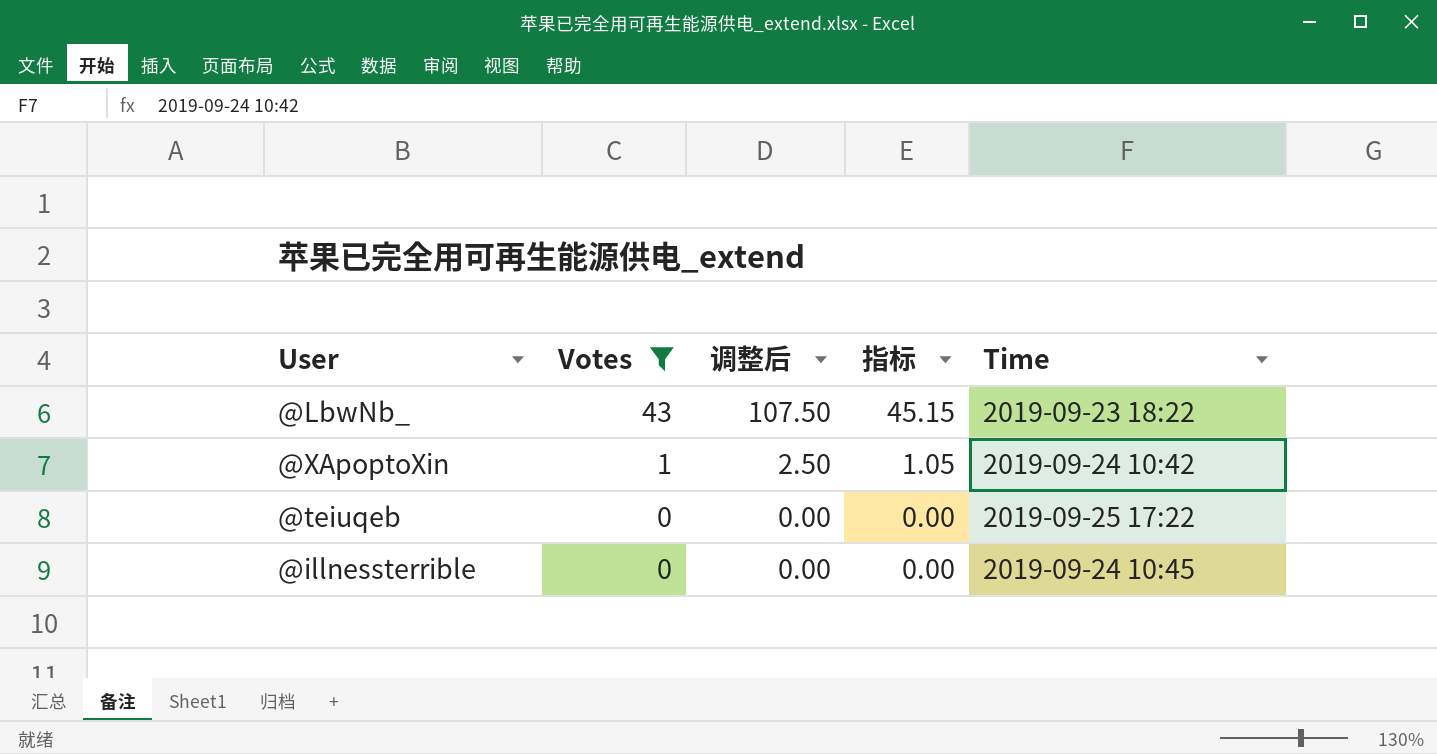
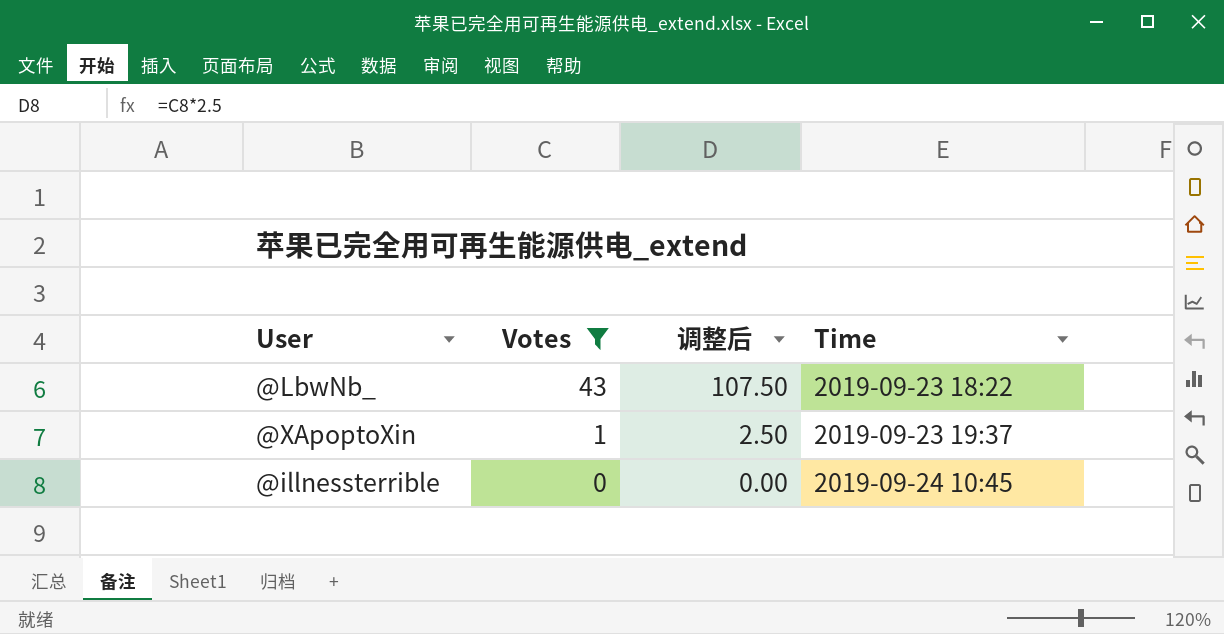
column 指标 | formula: [Votes] * 1.05 -> none
row @teiuqeb: 0 | 0.00 | 0.00 | 2019-09-25 17:22 -> none
@XApoptoXin | Time: 2019-09-24 10:42 -> 2019-09-23 19:37

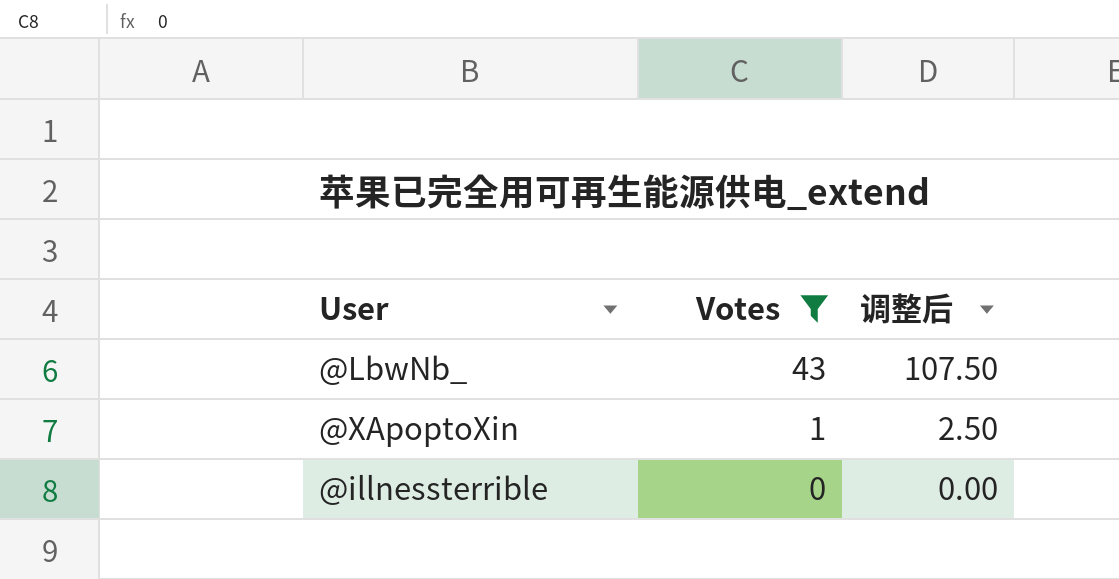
column Time | position: 4 -> none

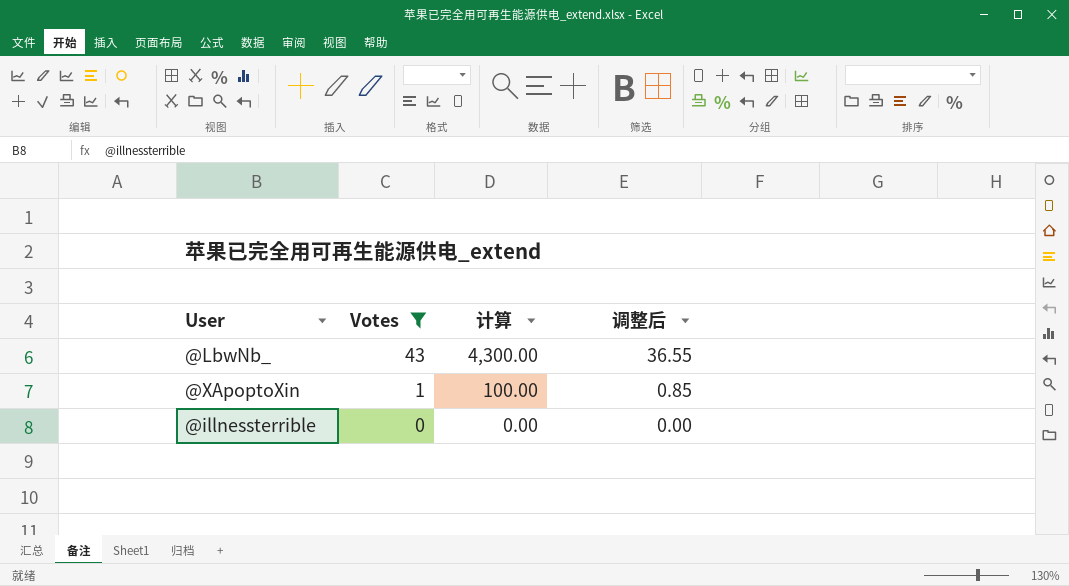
column 计算 | formula: none -> [Votes] * 100
column 调整后 | formula: [Votes] * 2.5 -> [Votes] * 0.85

